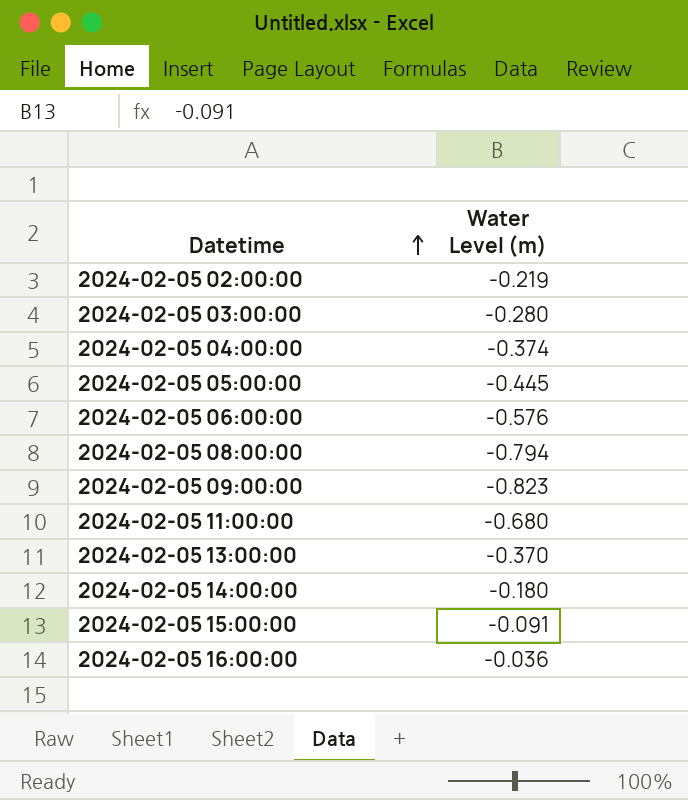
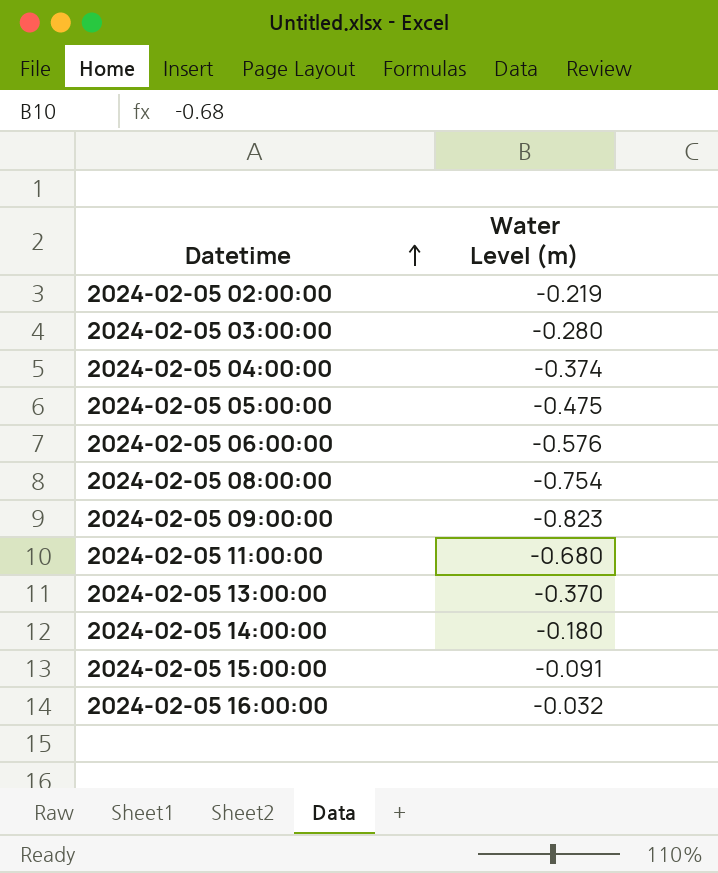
2024-02-05 05:00:00 | Water Level (m): -0.445 -> -0.475
2024-02-05 08:00:00 | Water Level (m): -0.794 -> -0.754
2024-02-05 16:00:00 | Water Level (m): -0.036 -> -0.032

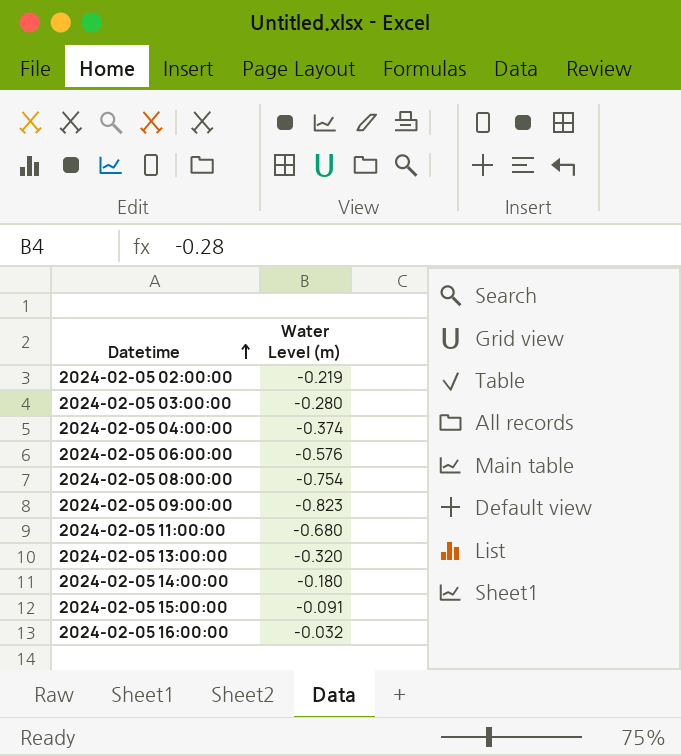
row 2024-02-05 05:00:00: -0.475 -> none
2024-02-05 13:00:00 | Water Level (m): -0.370 -> -0.320

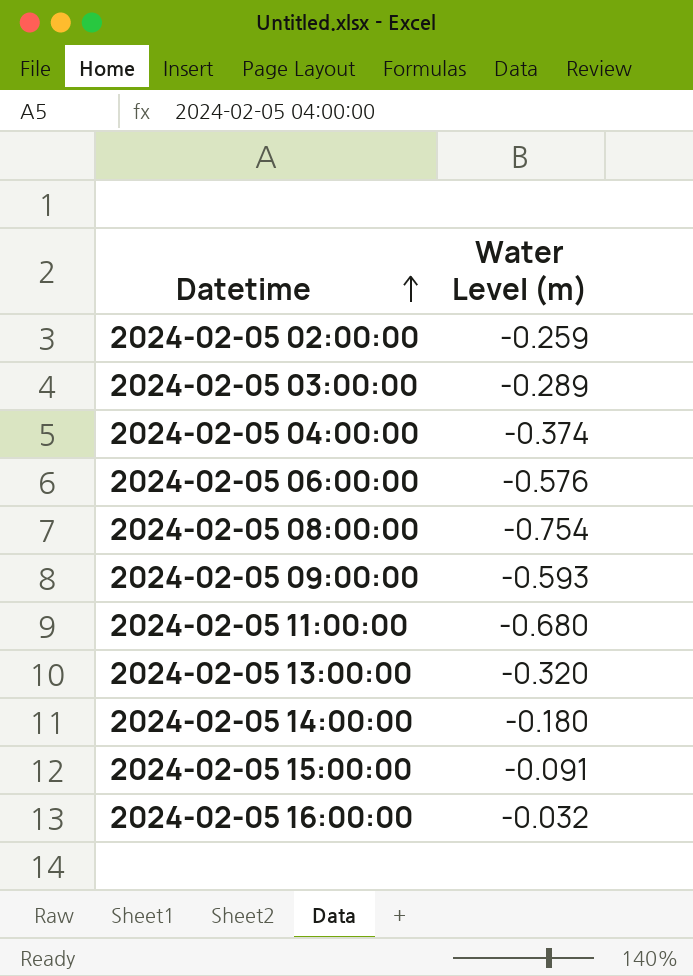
2024-02-05 02:00:00 | Water Level (m): -0.219 -> -0.259
2024-02-05 03:00:00 | Water Level (m): -0.280 -> -0.289
2024-02-05 09:00:00 | Water Level (m): -0.823 -> -0.593

